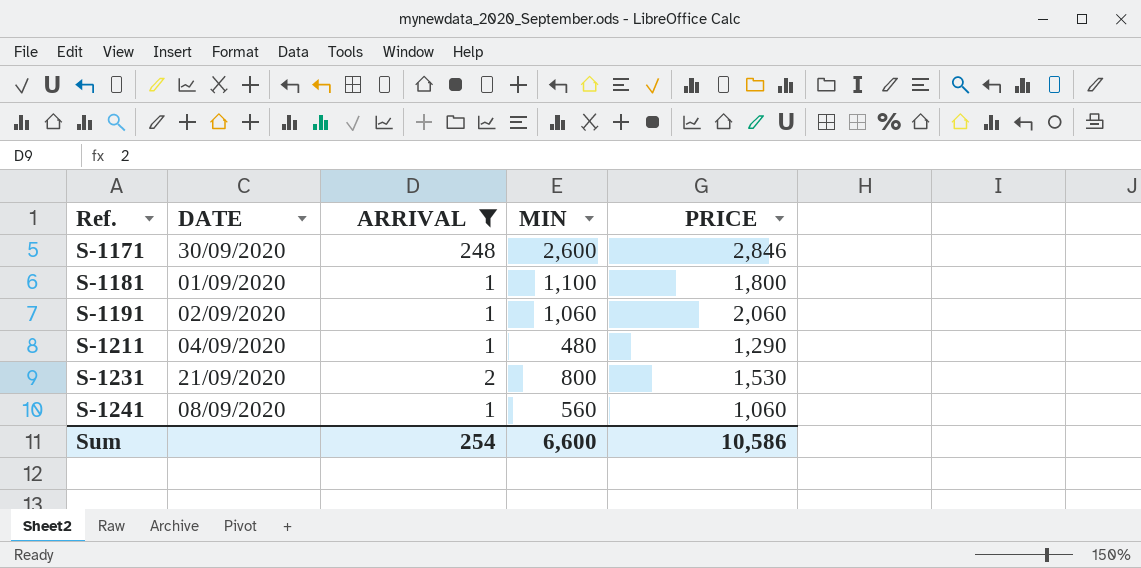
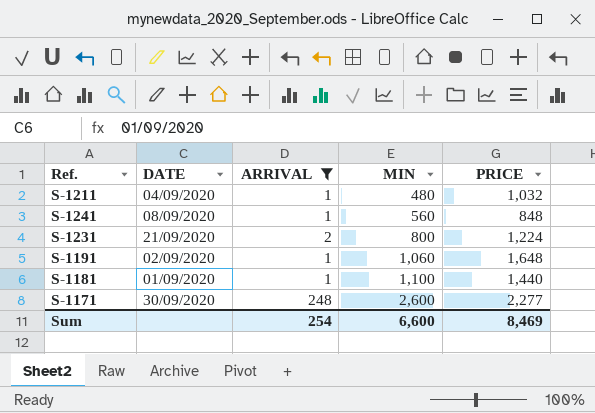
row order: Ref. ascending -> MIN ascending
S-1211 | PRICE: 1,290 -> 1,032
S-1241 | PRICE: 1,060 -> 848
S-1231 | PRICE: 1,530 -> 1,224
S-1191 | PRICE: 2,060 -> 1,648
S-1181 | PRICE: 1,800 -> 1,440
S-1171 | PRICE: 2,846 -> 2,277
Sum | PRICE: 10,586 -> 8,469

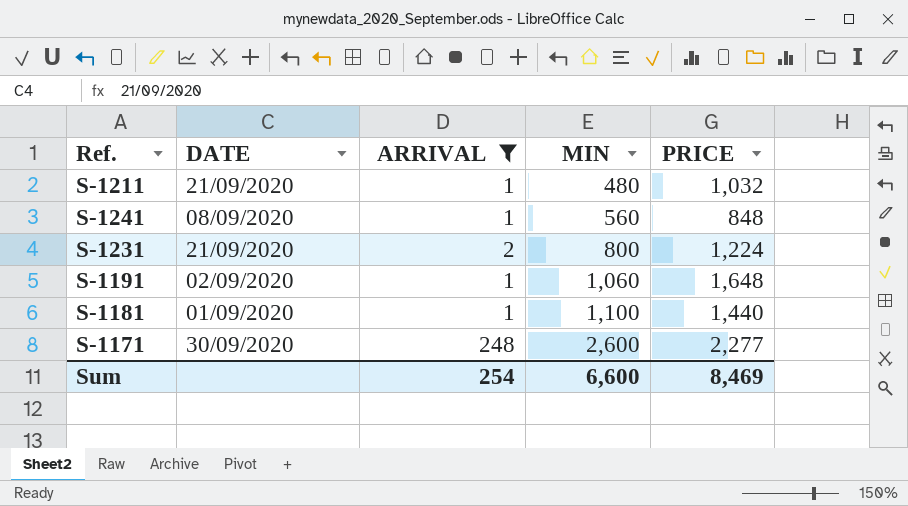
S-1211 | DATE: 04/09/2020 -> 21/09/2020

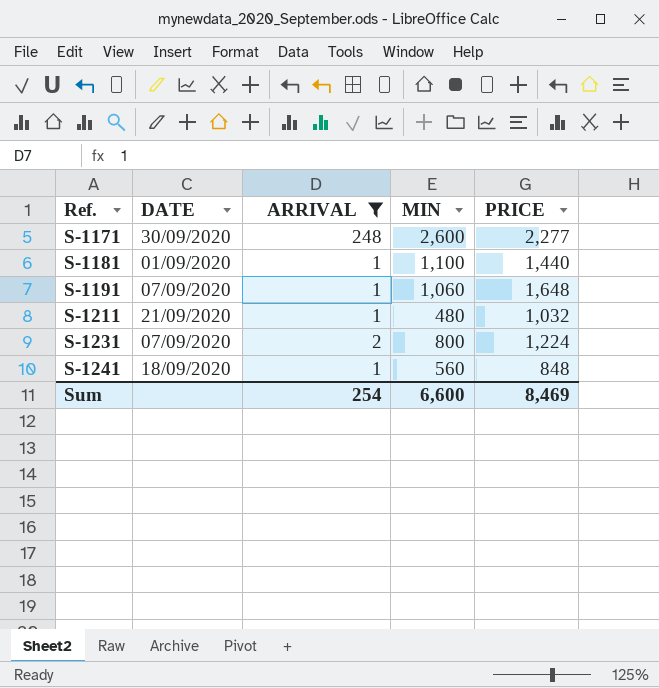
row order: MIN ascending -> Ref. ascending
S-1191 | DATE: 02/09/2020 -> 07/09/2020
S-1231 | DATE: 21/09/2020 -> 07/09/2020
S-1241 | DATE: 08/09/2020 -> 18/09/2020

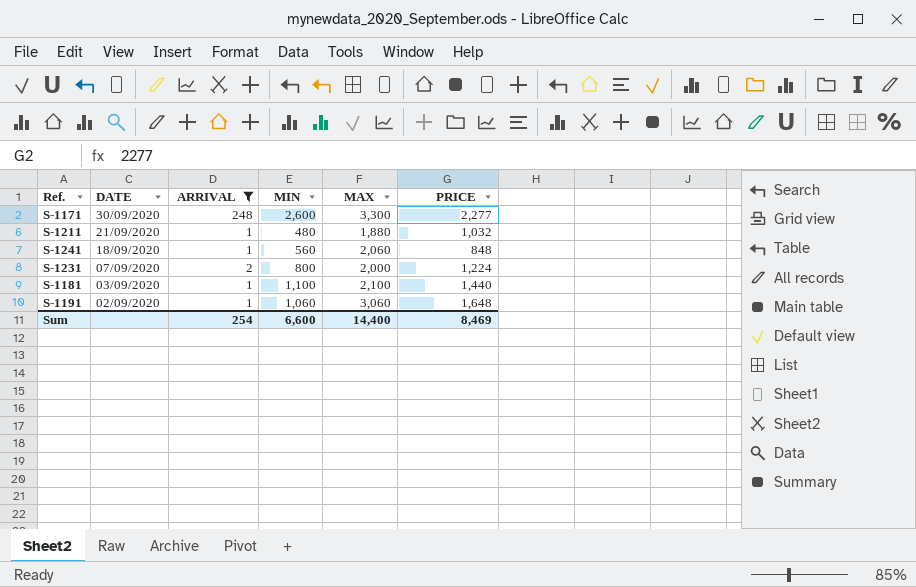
row order: Ref. ascending -> DATE descending
column MAX | position: none -> 5
S-1181 | DATE: 01/09/2020 -> 03/09/2020
S-1191 | DATE: 07/09/2020 -> 02/09/2020

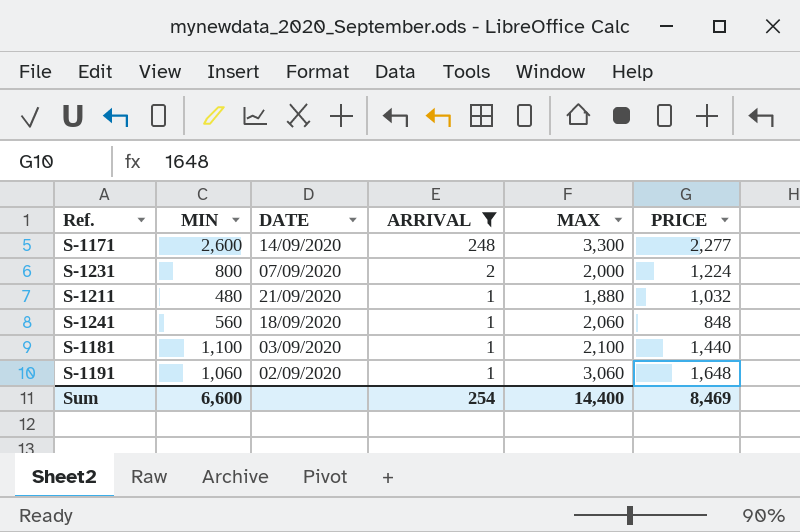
row order: DATE descending -> ARRIVAL descending
column MIN | position: 4 -> 2
S-1171 | DATE: 30/09/2020 -> 14/09/2020

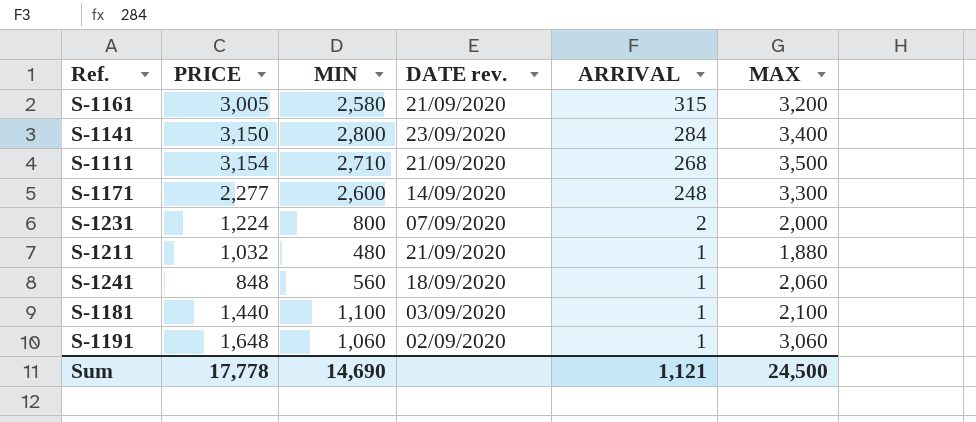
filter: ARRIVAL <= 248 -> none
column PRICE | position: 6 -> 2
column name: DATE -> DATE rev.
Sum | PRICE: 8,469 -> 17,778
Sum | MIN: 6,600 -> 14,690
Sum | ARRIVAL: 254 -> 1,121
Sum | MAX: 14,400 -> 24,500

